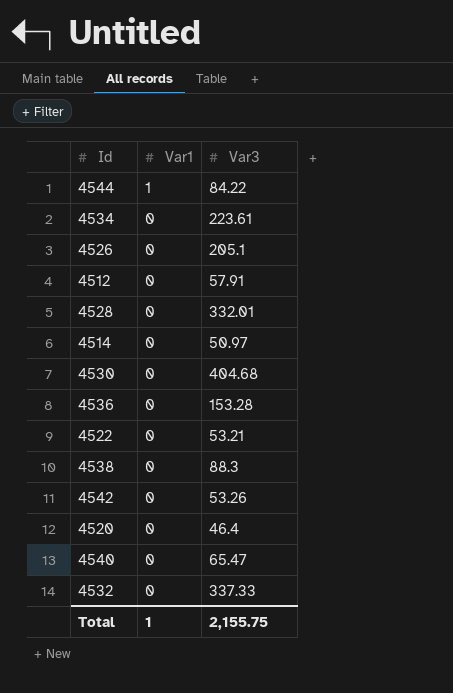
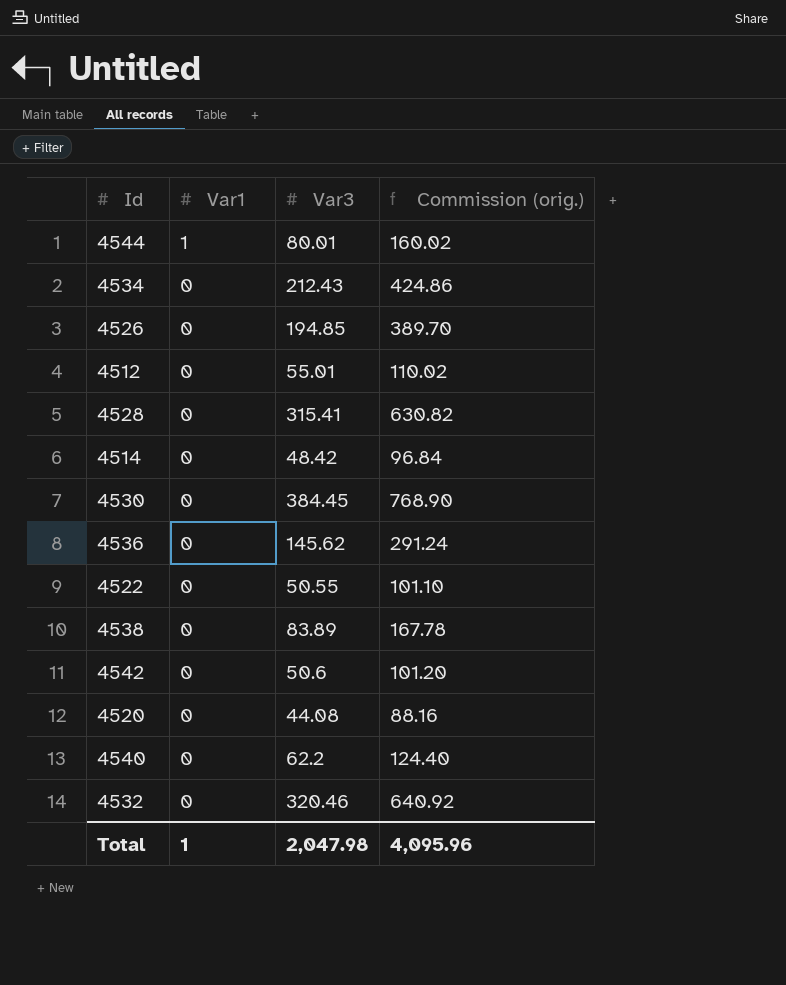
column Commission (orig.) | formula: none -> [Var3] * 2
4544 | Var3: 84.22 -> 80.01
4534 | Var3: 223.61 -> 212.43
4526 | Var3: 205.1 -> 194.85
4512 | Var3: 57.91 -> 55.01
4528 | Var3: 332.01 -> 315.41
4514 | Var3: 50.97 -> 48.42
4530 | Var3: 404.68 -> 384.45
4536 | Var3: 153.28 -> 145.62
4522 | Var3: 53.21 -> 50.55
4538 | Var3: 88.3 -> 83.89
4542 | Var3: 53.26 -> 50.6
4520 | Var3: 46.4 -> 44.08
4540 | Var3: 65.47 -> 62.2
4532 | Var3: 337.33 -> 320.46
Total | Var3: 2,155.75 -> 2,047.98

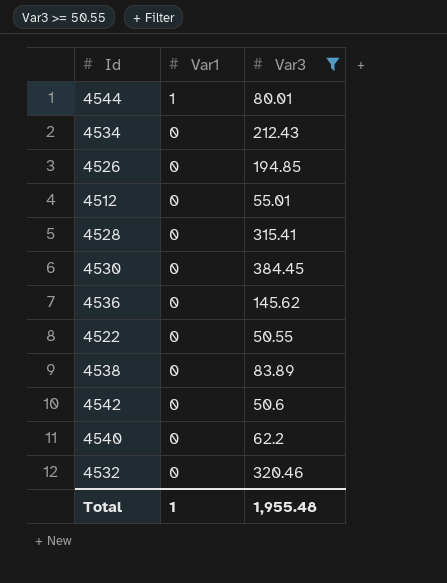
filter: none -> Var3 >= 50.55
column Commission (orig.) | formula: [Var3] * 2 -> none
Total | Var3: 2,047.98 -> 1,955.48

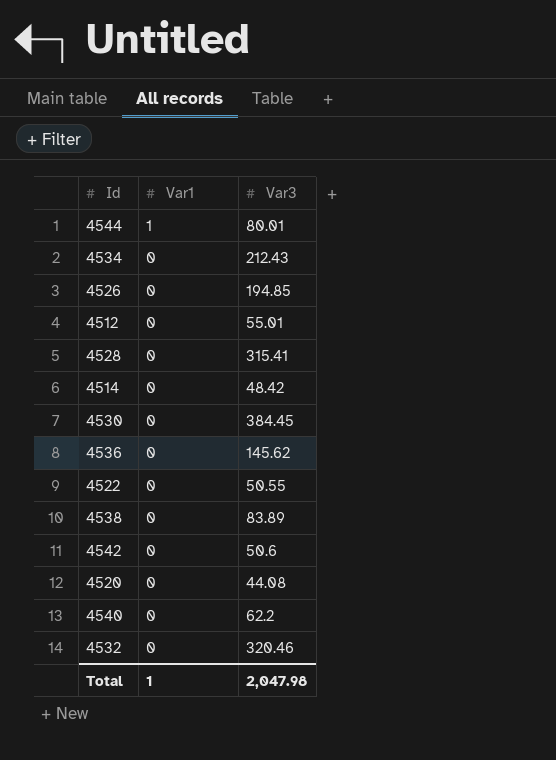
filter: Var3 >= 50.55 -> none
Total | Var3: 1,955.48 -> 2,047.98

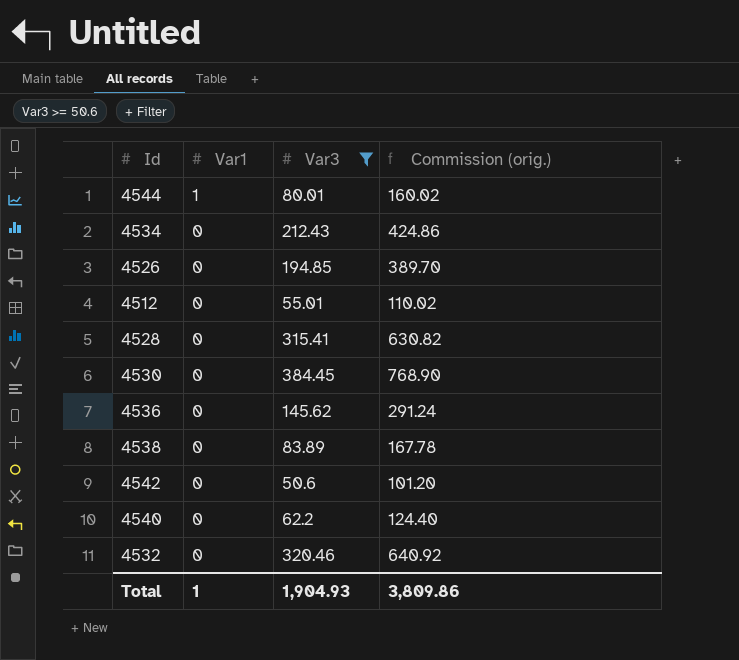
filter: none -> Var3 >= 50.6
column Commission (orig.) | formula: none -> [Var3] * 2
Total | Var3: 2,047.98 -> 1,904.93

